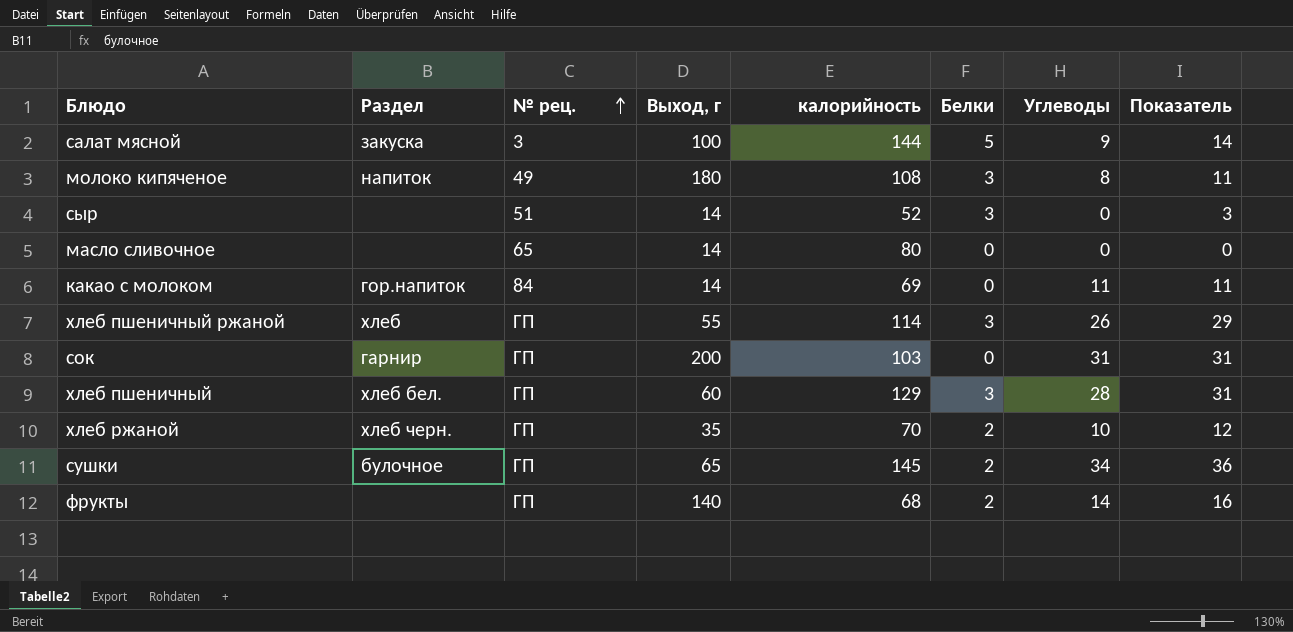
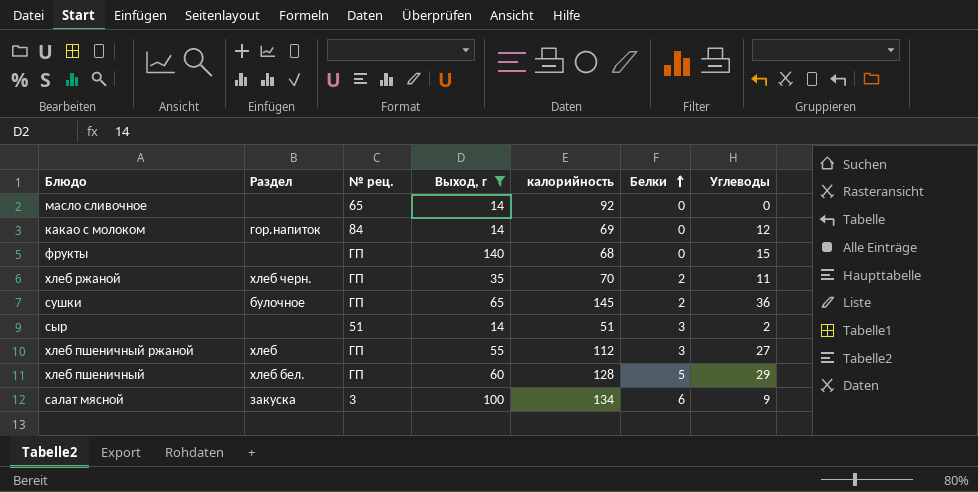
filter: none -> Выход, г <= 140
row order: № рец. ascending -> Белки ascending
column Показатель | formula: [Белки] + [Углеводы] -> none
масло сливочное | калорийность: 80 -> 92
какао с молоком | Углеводы: 11 -> 12
фрукты | Белки: 2 -> 0
фрукты | Углеводы: 14 -> 15
хлеб ржаной | Углеводы: 10 -> 11
сушки | Углеводы: 34 -> 36
сыр | калорийность: 52 -> 51
сыр | Углеводы: 0 -> 2
хлеб пшеничный ржаной | калорийность: 114 -> 112
хлеб пшеничный ржаной | Углеводы: 26 -> 27
хлеб пшеничный | калорийность: 129 -> 128
хлеб пшеничный | Белки: 3 -> 5
хлеб пшеничный | Углеводы: 28 -> 29
салат мясной | калорийность: 144 -> 134
салат мясной | Белки: 5 -> 6

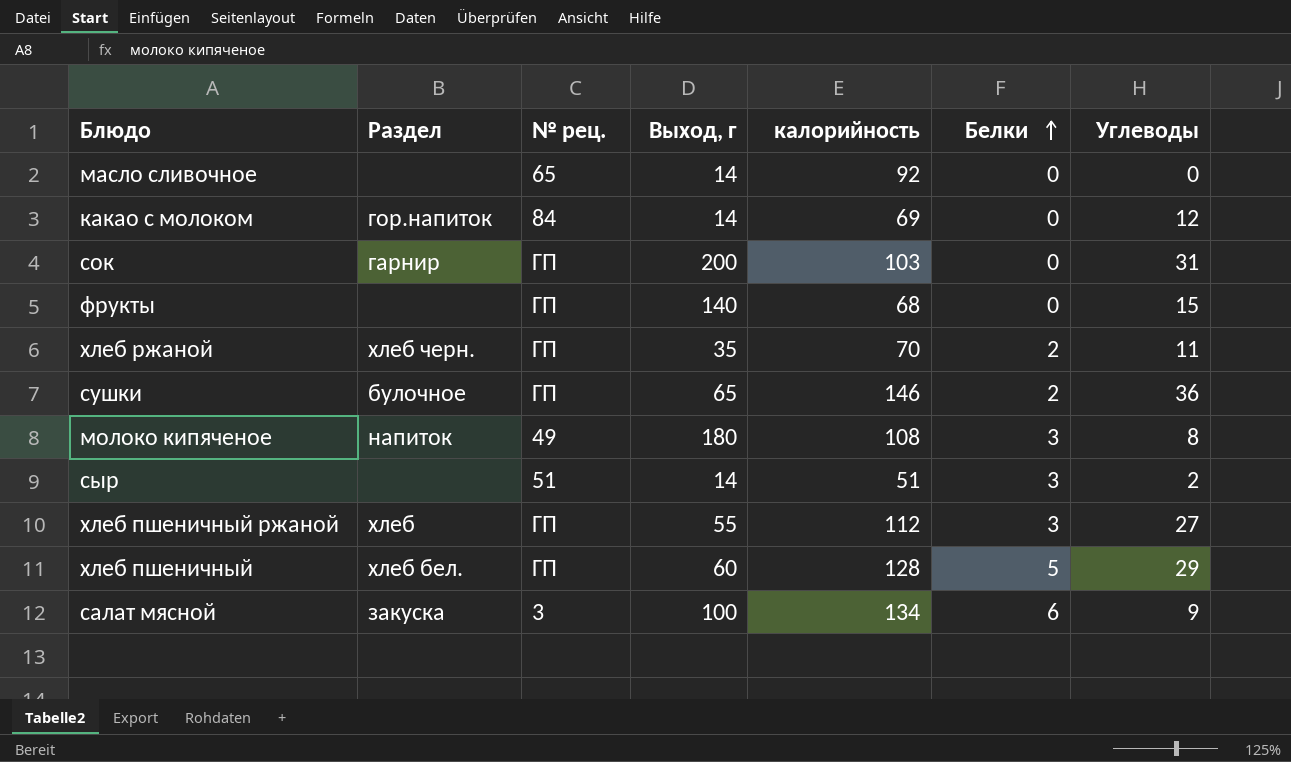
filter: Выход, г <= 140 -> none
сушки | калорийность: 145 -> 146

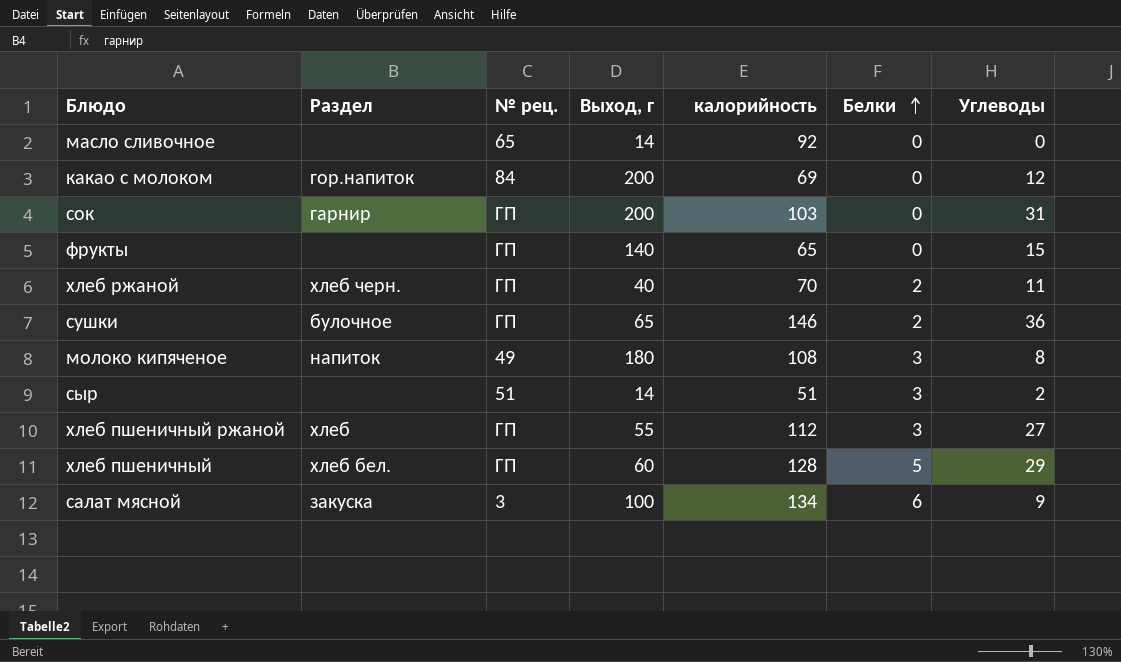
какао с молоком | Выход, г: 14 -> 200
фрукты | калорийность: 68 -> 65
хлеб ржаной | Выход, г: 35 -> 40

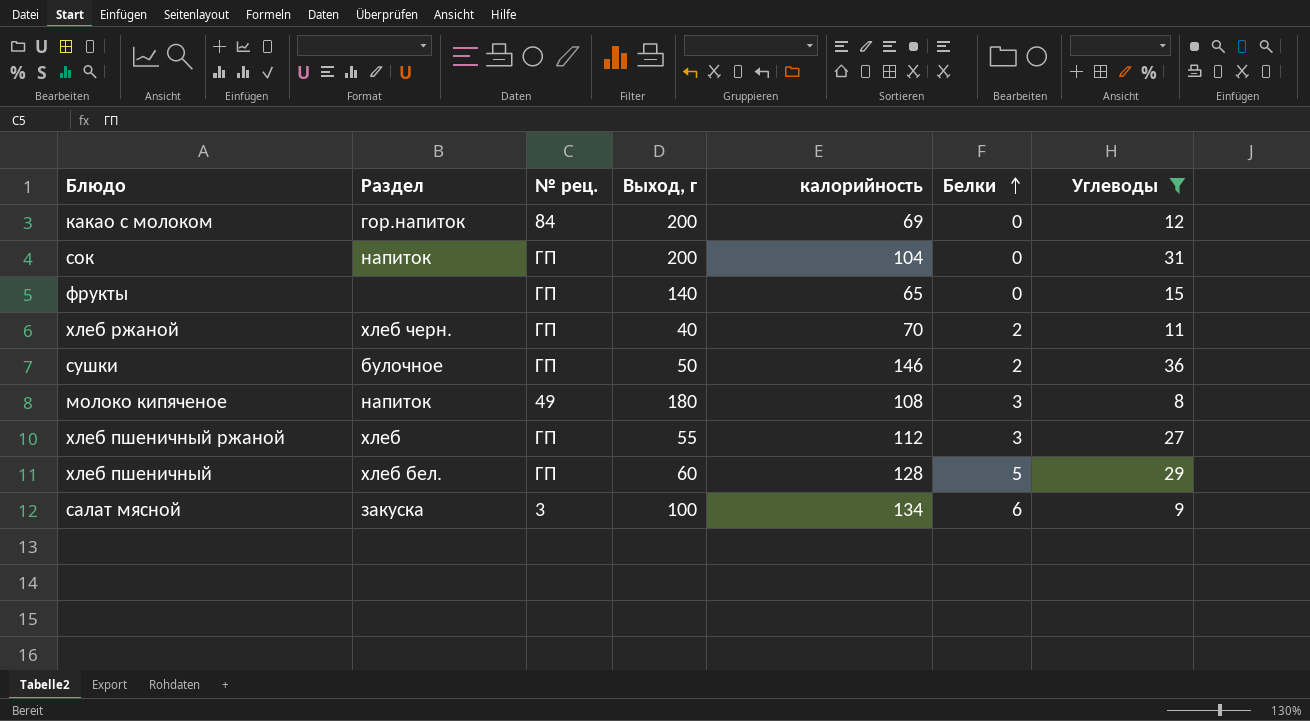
filter: none -> Углеводы >= 8
сок | Раздел: гарнир -> напиток
сок | калорийность: 103 -> 104
сушки | Выход, г: 65 -> 50

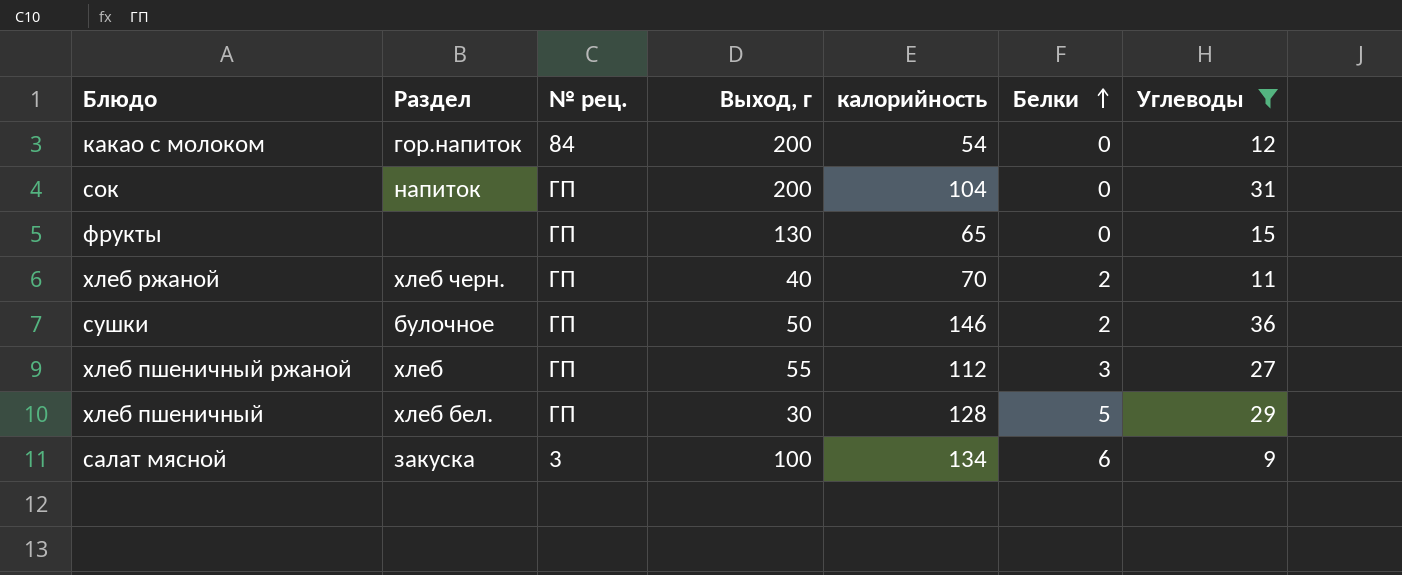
row молоко кипяченое: напиток | 49 | 180 | 108 | 3 | 8 -> none
какао с молоком | калорийность: 69 -> 54
фрукты | Выход, г: 140 -> 130
хлеб пшеничный | Выход, г: 60 -> 30

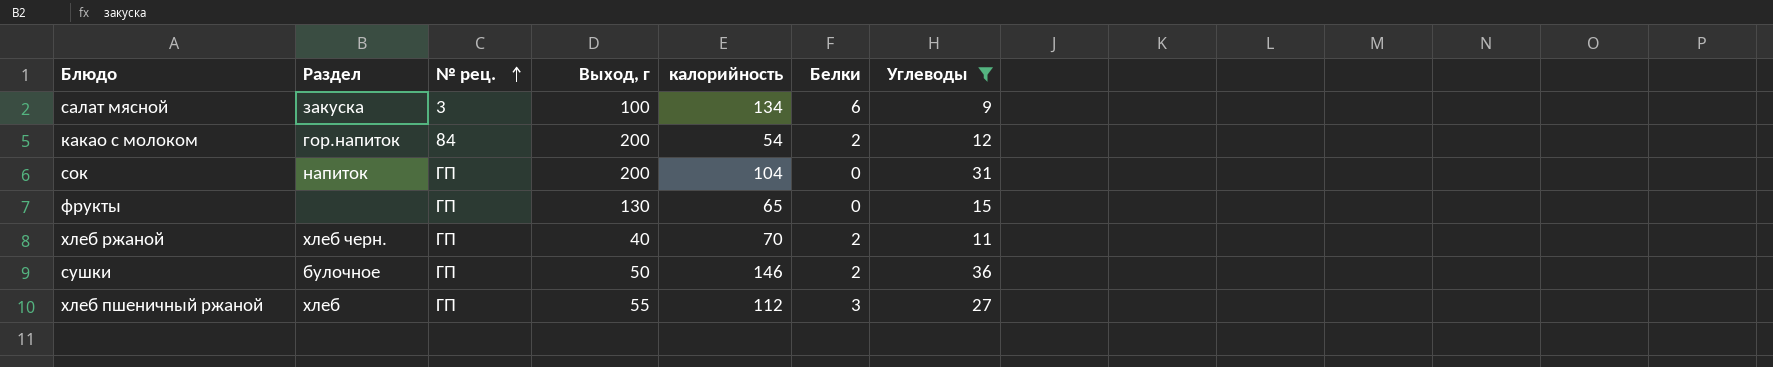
row order: Белки ascending -> № рец. ascending
row хлеб пшеничный: хлеб бел. | ГП | 30 | 128 | 5 | 29 -> none
какао с молоком | Белки: 0 -> 2

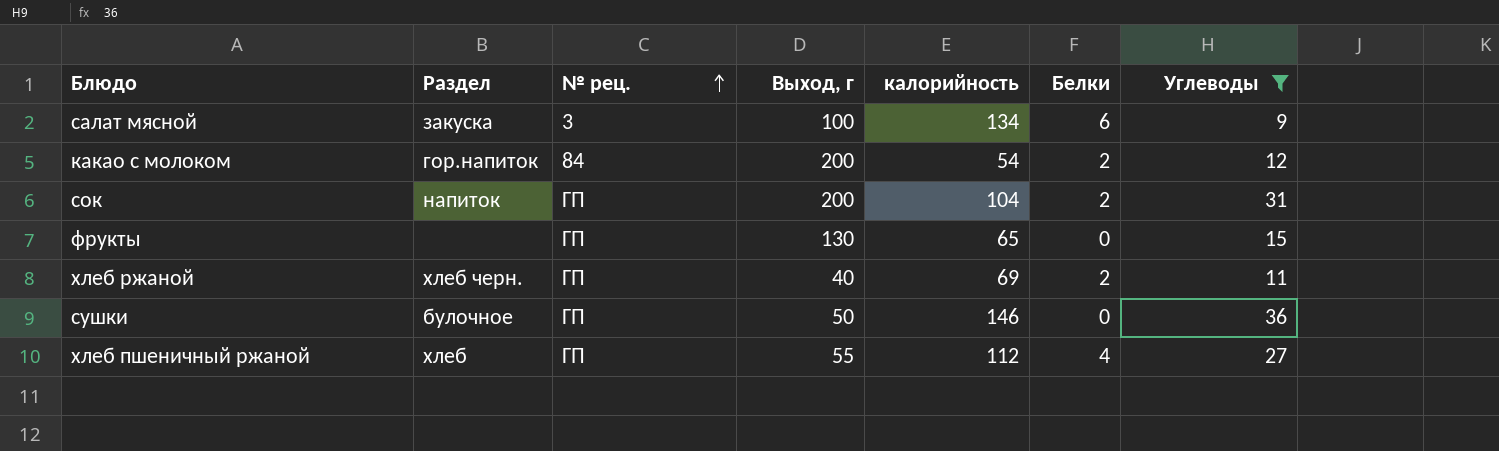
сок | Белки: 0 -> 2
хлеб ржаной | калорийность: 70 -> 69
сушки | Белки: 2 -> 0
хлеб пшеничный ржаной | Белки: 3 -> 4

